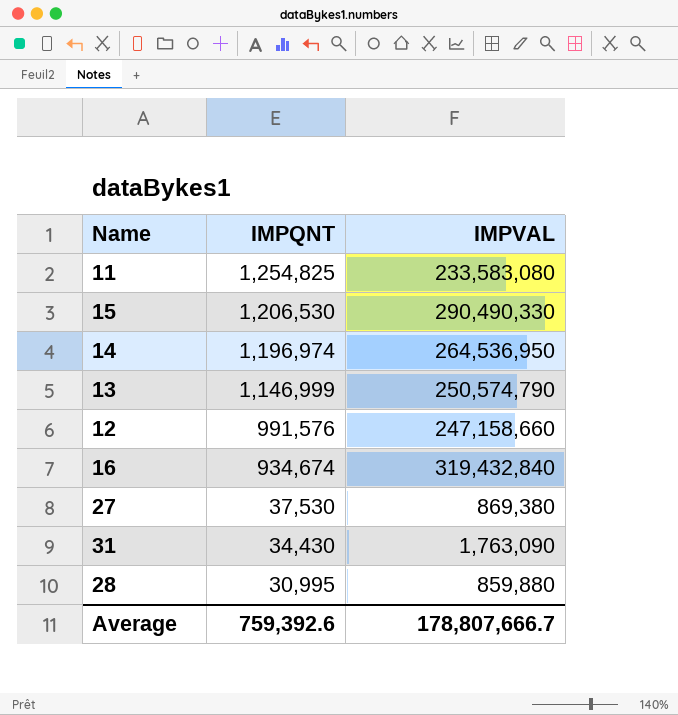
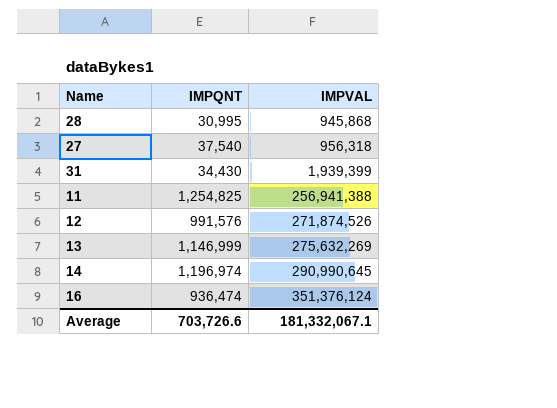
row order: IMPQNT descending -> IMPVAL ascending
row 15: 1,206,530 | 290,490,330 -> none
28 | IMPVAL: 859,880 -> 945,868
27 | IMPQNT: 37,530 -> 37,540
27 | IMPVAL: 869,380 -> 956,318
31 | IMPVAL: 1,763,090 -> 1,939,399
11 | IMPVAL: 233,583,080 -> 256,941,388
12 | IMPVAL: 247,158,660 -> 271,874,526
13 | IMPVAL: 250,574,790 -> 275,632,269
14 | IMPVAL: 264,536,950 -> 290,990,645
16 | IMPQNT: 934,674 -> 936,474
16 | IMPVAL: 319,432,840 -> 351,376,124
Average | IMPQNT: 759,392.6 -> 703,726.6
Average | IMPVAL: 178,807,666.7 -> 181,332,067.1

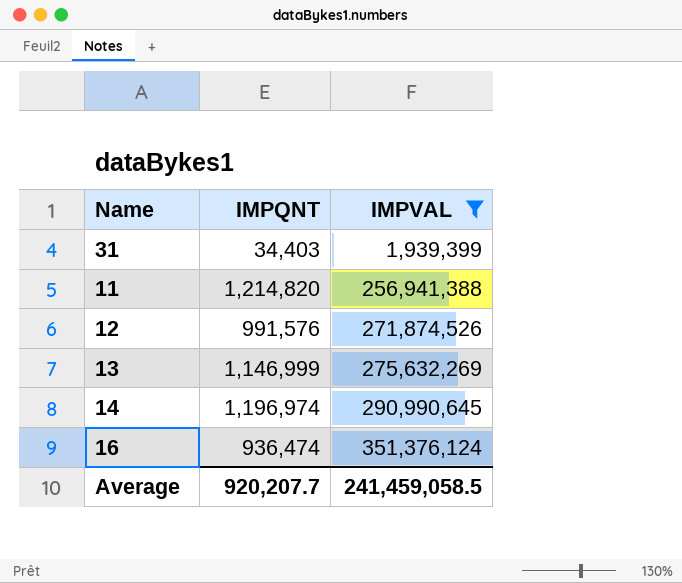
filter: none -> IMPVAL >= 1,939,399
31 | IMPQNT: 34,430 -> 34,403
11 | IMPQNT: 1,254,825 -> 1,214,820
Average | IMPQNT: 703,726.6 -> 920,207.7
Average | IMPVAL: 181,332,067.1 -> 241,459,058.5

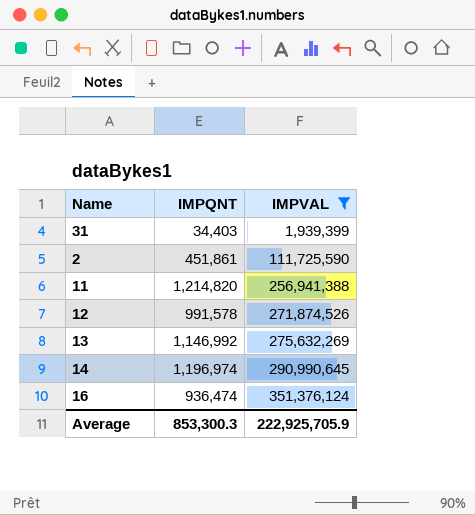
row 2: none -> 451,861 | 111,725,590
12 | IMPQNT: 991,576 -> 991,578
13 | IMPQNT: 1,146,999 -> 1,146,992
Average | IMPQNT: 920,207.7 -> 853,300.3
Average | IMPVAL: 241,459,058.5 -> 222,925,705.9

